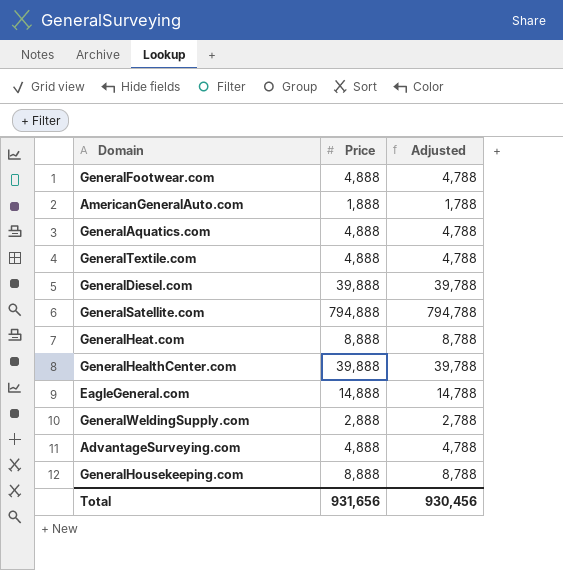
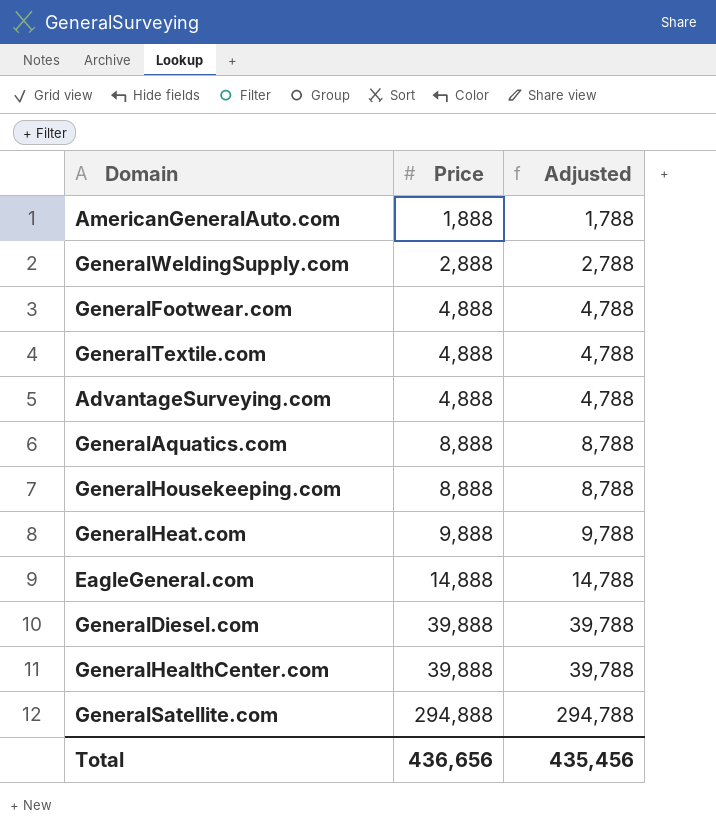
row order: none -> Price ascending
GeneralAquatics.com | Price: 4,888 -> 8,888
GeneralAquatics.com | Adjusted: 4,788 -> 8,788
GeneralHeat.com | Price: 8,888 -> 9,888
GeneralHeat.com | Adjusted: 8,788 -> 9,788
GeneralSatellite.com | Price: 794,888 -> 294,888
GeneralSatellite.com | Adjusted: 794,788 -> 294,788
Total | Price: 931,656 -> 436,656
Total | Adjusted: 930,456 -> 435,456

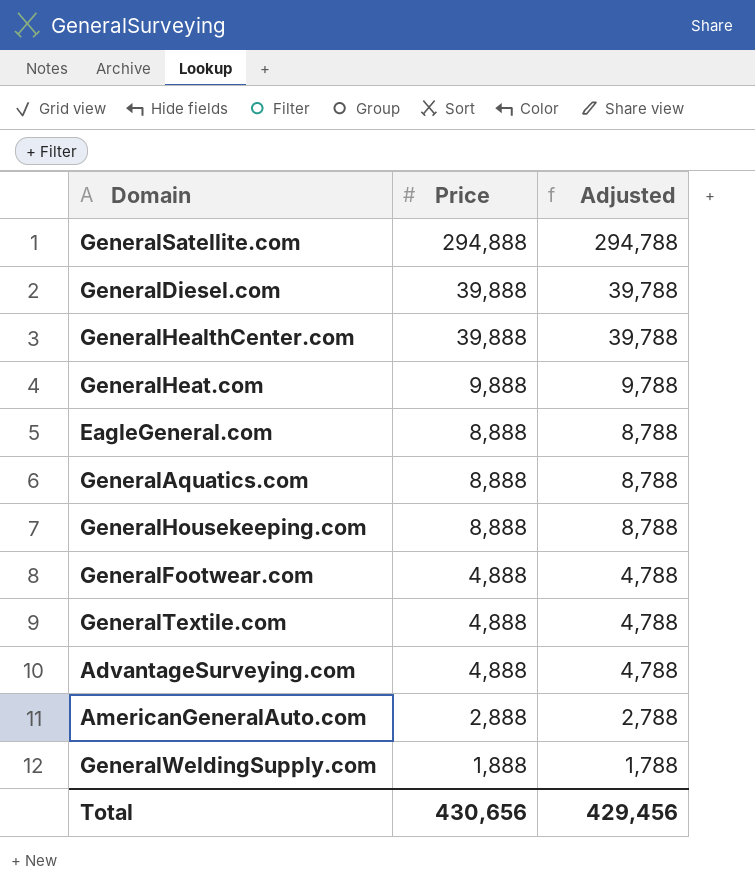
row order: Price ascending -> Price descending
EagleGeneral.com | Price: 14,888 -> 8,888
EagleGeneral.com | Adjusted: 14,788 -> 8,788
AmericanGeneralAuto.com | Price: 1,888 -> 2,888
AmericanGeneralAuto.com | Adjusted: 1,788 -> 2,788
GeneralWeldingSupply.com | Price: 2,888 -> 1,888
GeneralWeldingSupply.com | Adjusted: 2,788 -> 1,788
Total | Price: 436,656 -> 430,656
Total | Adjusted: 435,456 -> 429,456

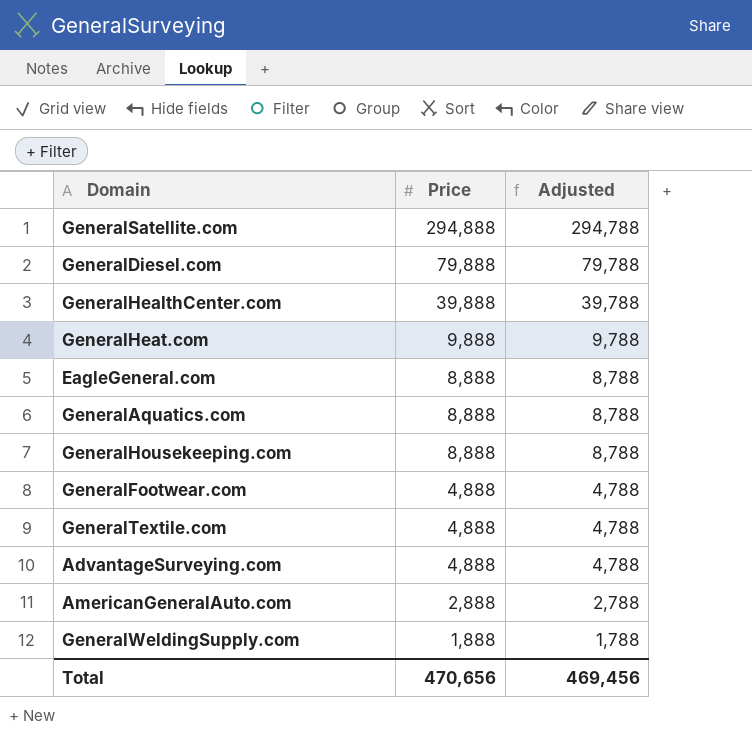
GeneralDiesel.com | Price: 39,888 -> 79,888
GeneralDiesel.com | Adjusted: 39,788 -> 79,788
Total | Price: 430,656 -> 470,656
Total | Adjusted: 429,456 -> 469,456

